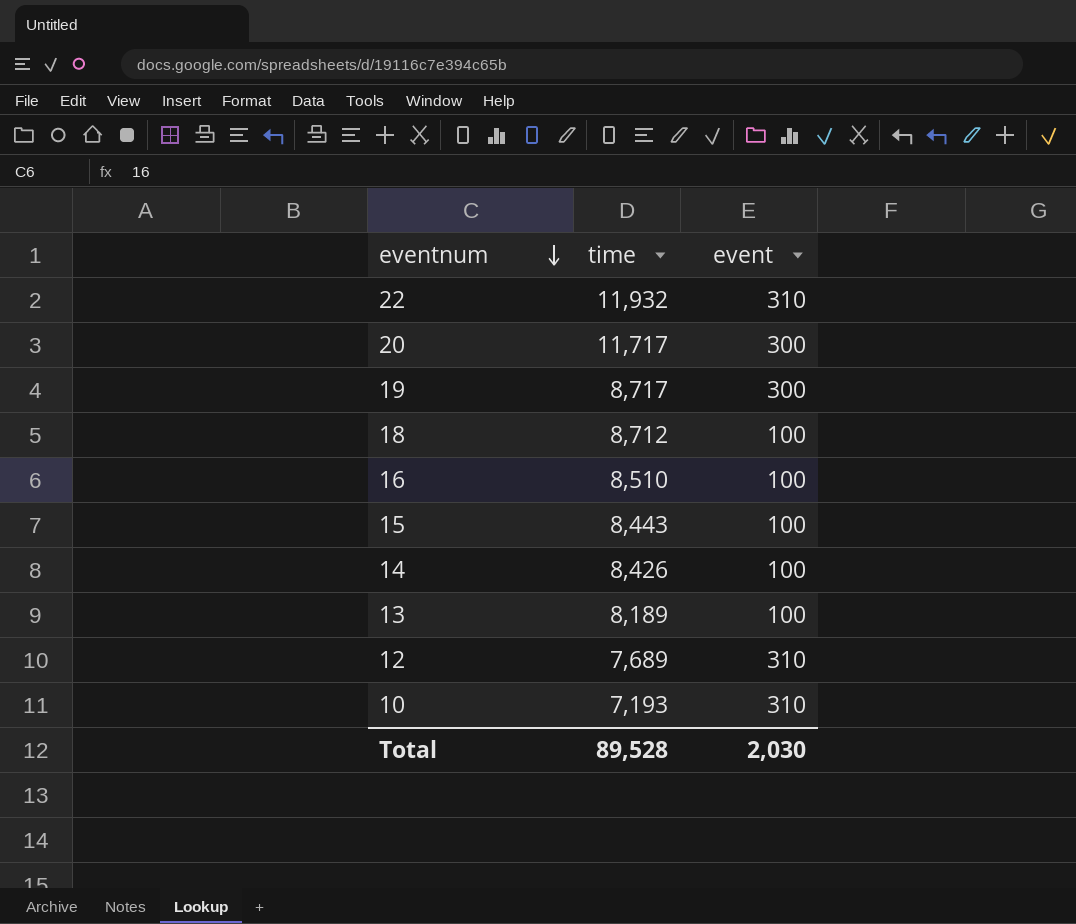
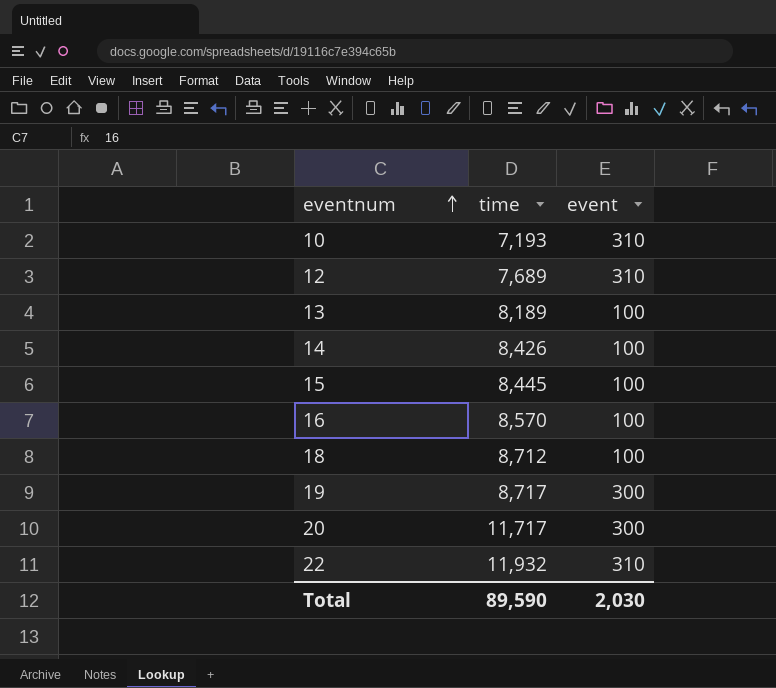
row order: eventnum descending -> eventnum ascending
15 | time: 8,443 -> 8,445
16 | time: 8,510 -> 8,570
Total | time: 89,528 -> 89,590

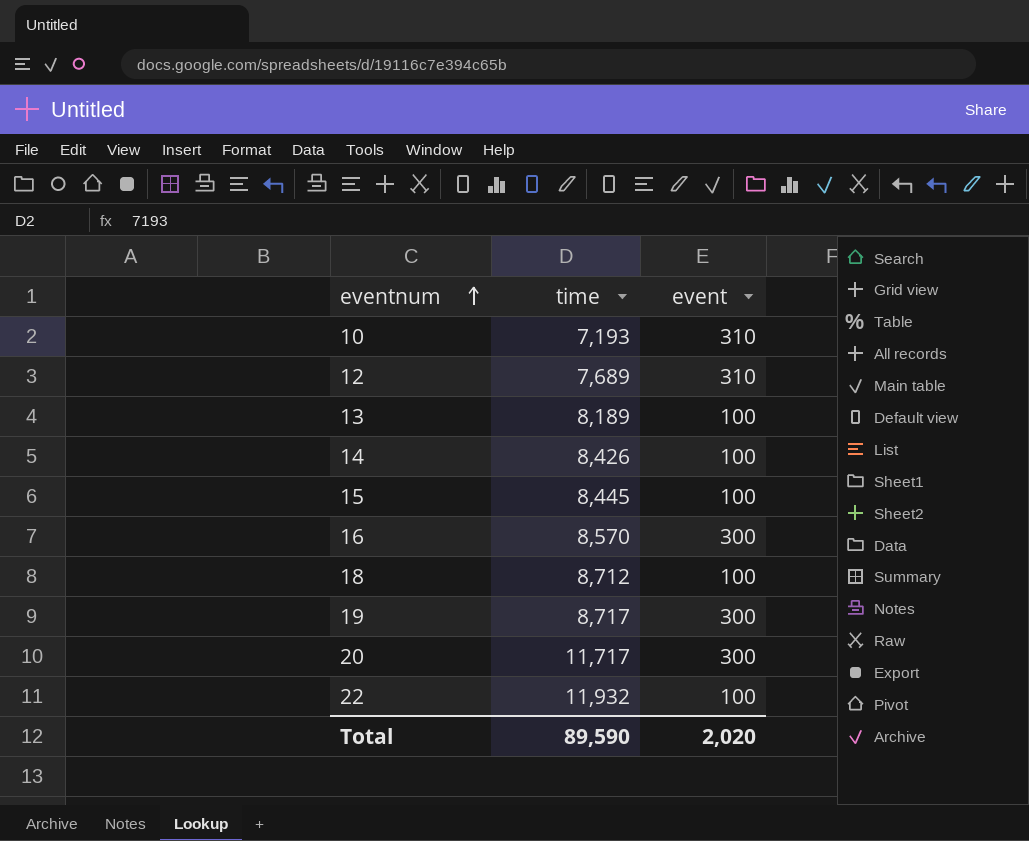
16 | event: 100 -> 300
22 | event: 310 -> 100
Total | event: 2,030 -> 2,020

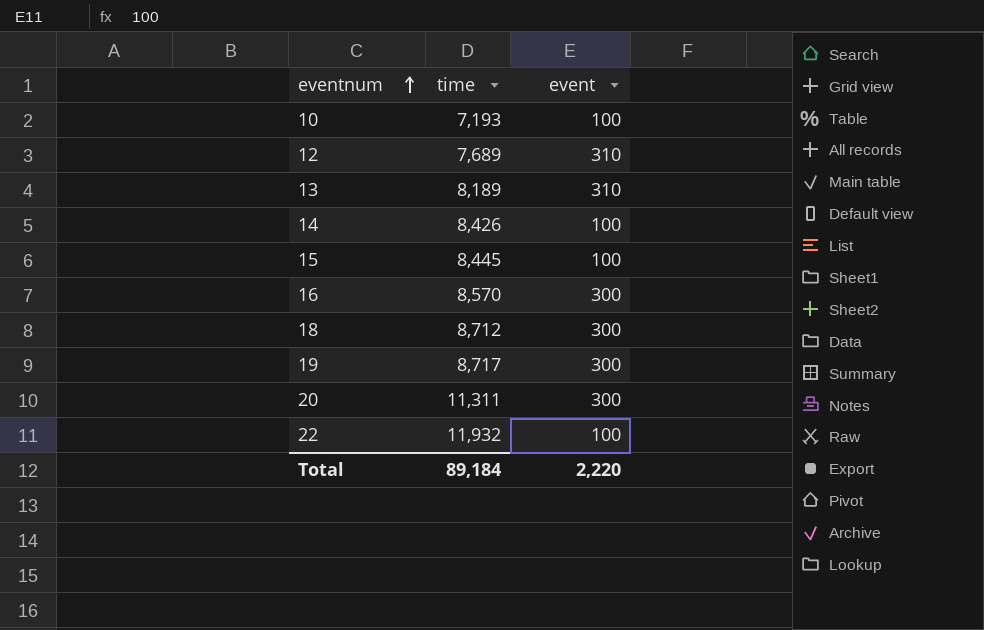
10 | event: 310 -> 100
13 | event: 100 -> 310
18 | event: 100 -> 300
20 | time: 11,717 -> 11,311
Total | time: 89,590 -> 89,184
Total | event: 2,020 -> 2,220

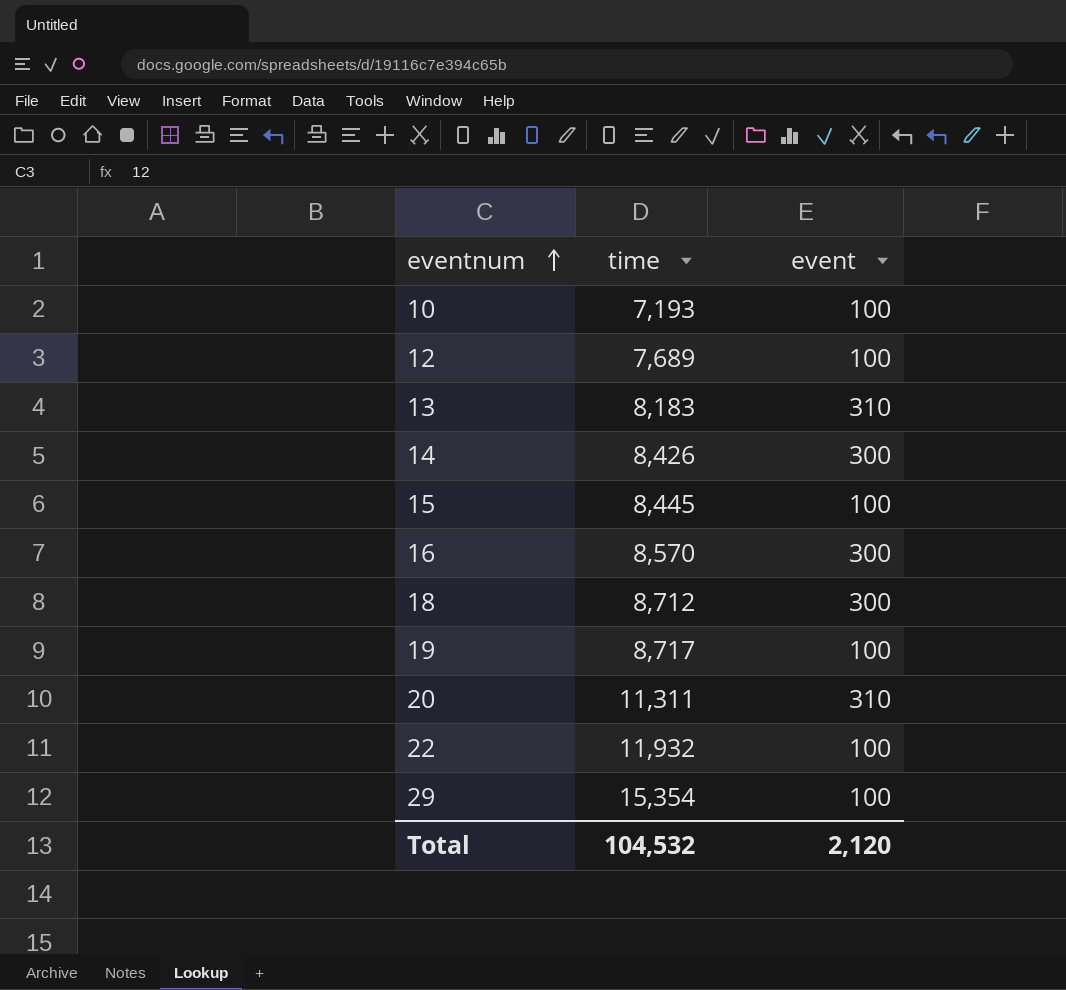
12 | event: 310 -> 100
13 | time: 8,189 -> 8,183
14 | event: 100 -> 300
19 | event: 300 -> 100
20 | event: 300 -> 310
row 29: none -> 15,354 | 100
Total | time: 89,184 -> 104,532
Total | event: 2,220 -> 2,120

